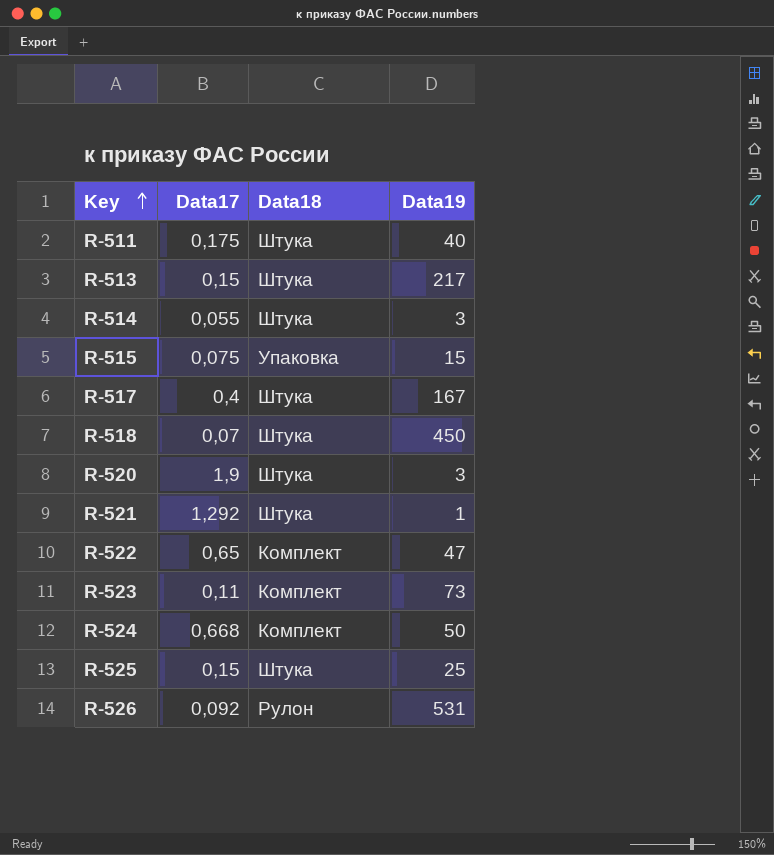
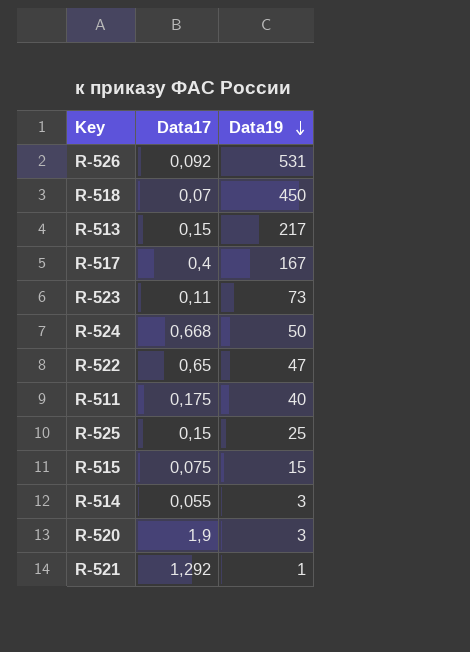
row order: Key ascending -> Data19 descending
column Data18 | position: 3 -> none

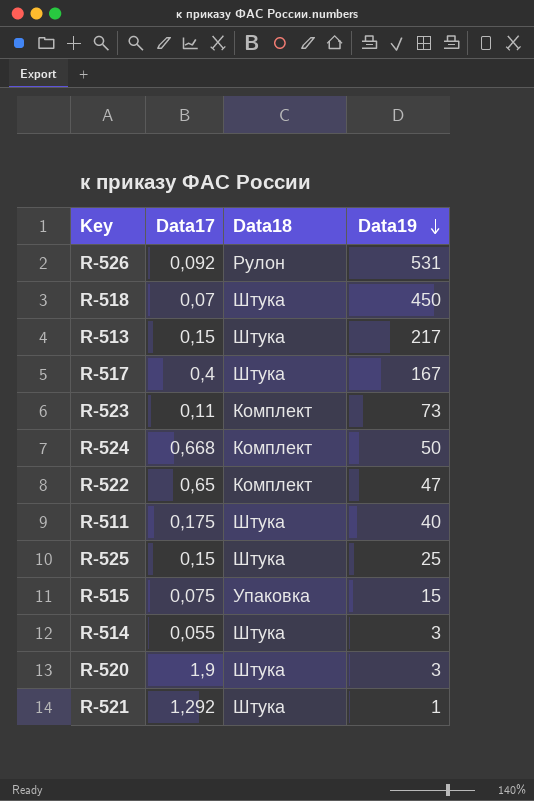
column Data18 | position: none -> 3

